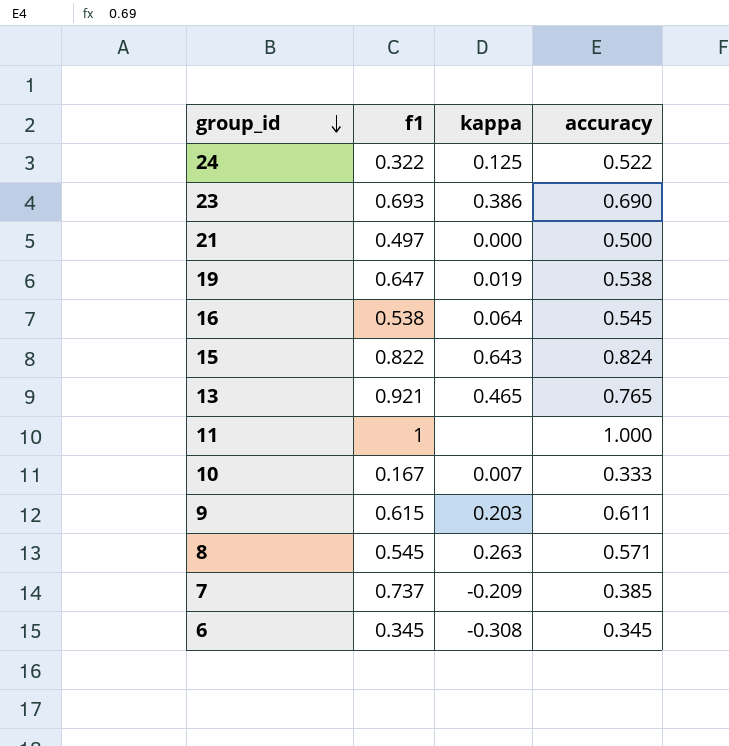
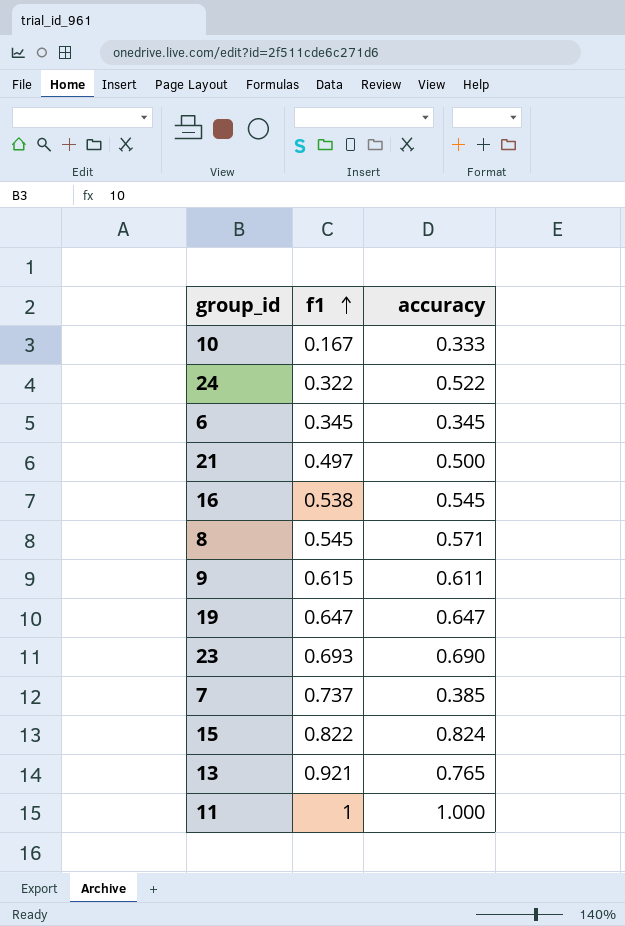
row order: group_id descending -> f1 ascending
column kappa | position: 3 -> none
19 | accuracy: 0.538 -> 0.647

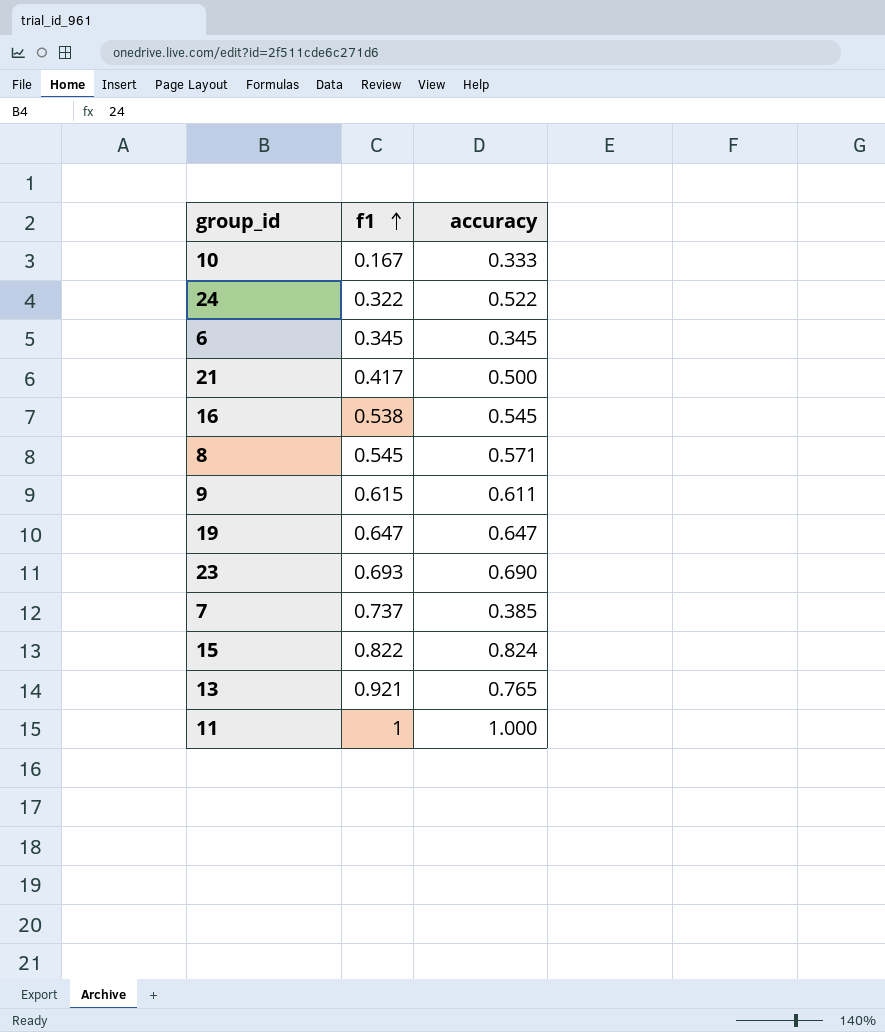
21 | f1: 0.497 -> 0.417

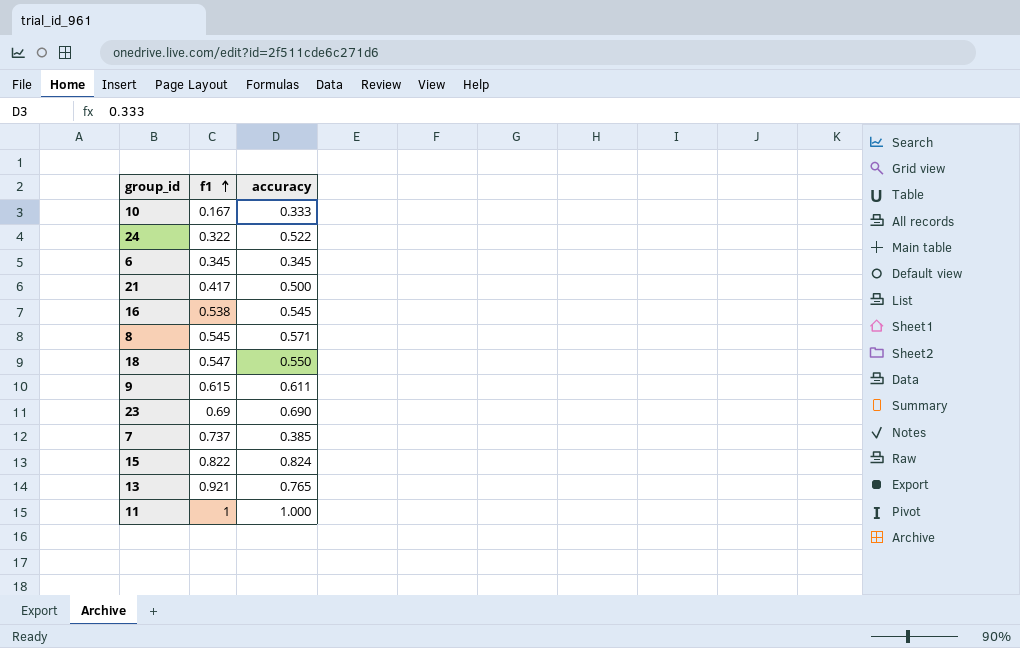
row 19: 0.647 | 0.647 -> none
row 18: none -> 0.547 | 0.550
23 | f1: 0.693 -> 0.69

